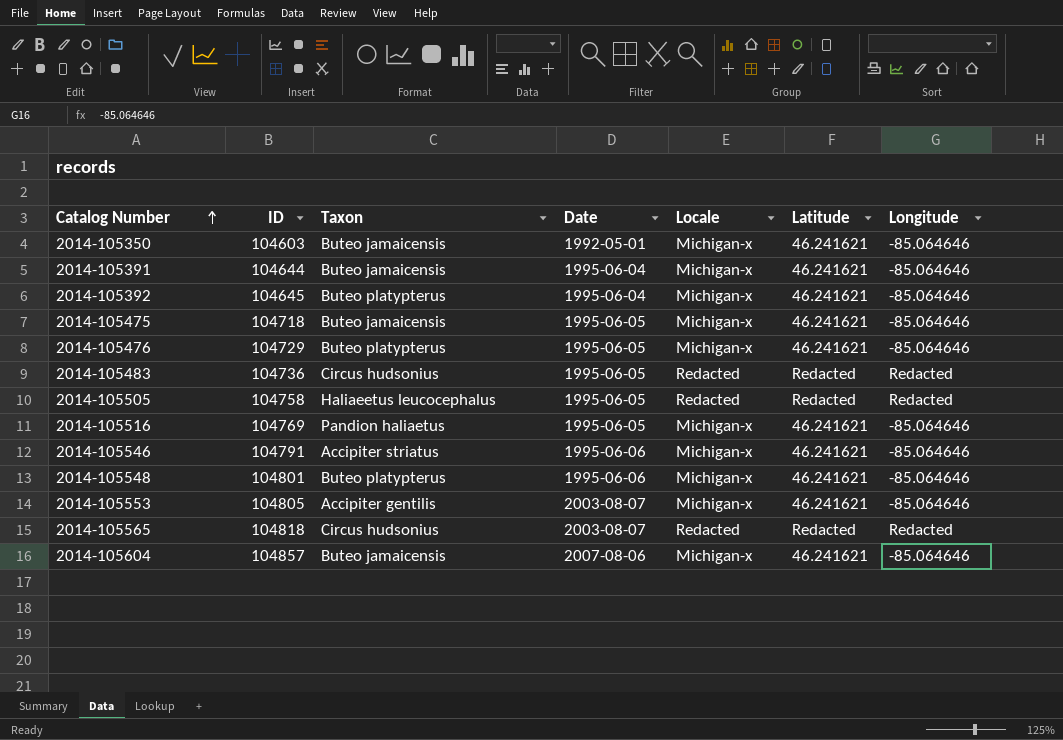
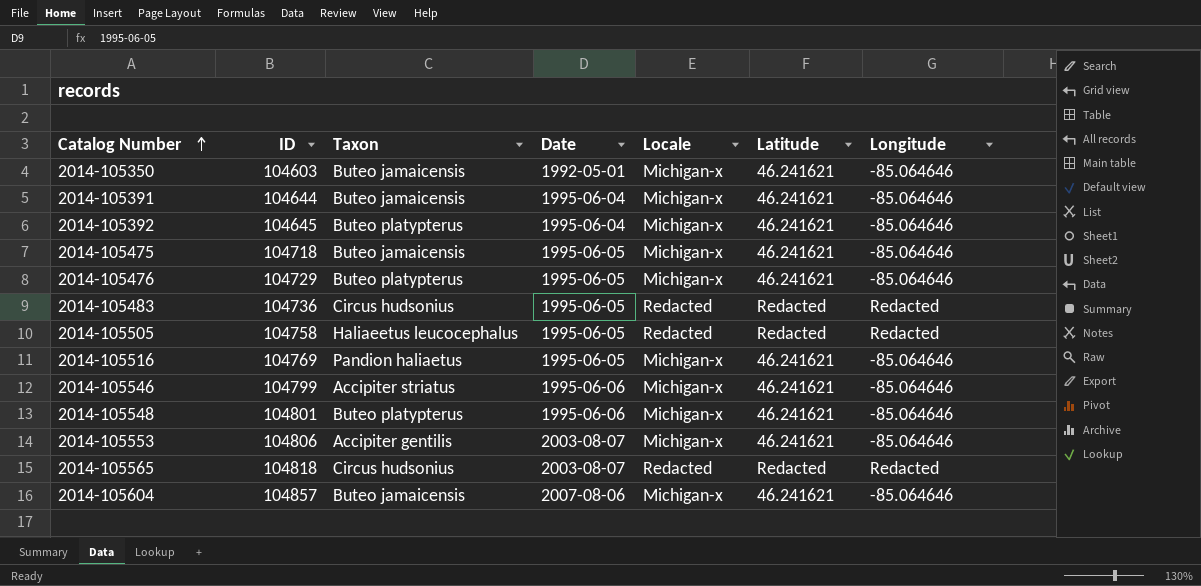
2014-105546 | ID: 104791 -> 104799
2014-105553 | ID: 104805 -> 104806

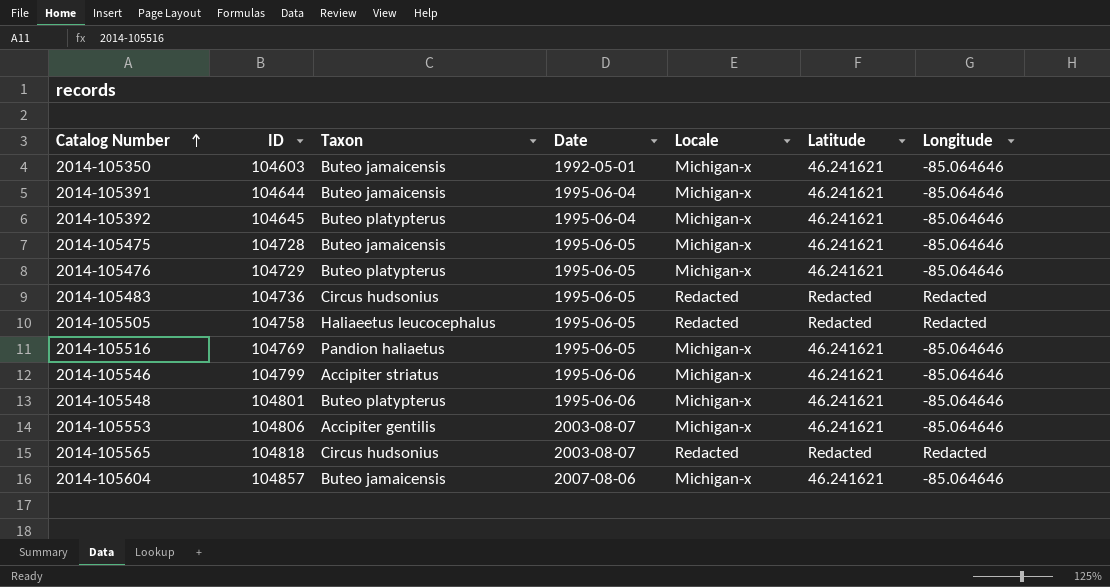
2014-105475 | ID: 104718 -> 104728

